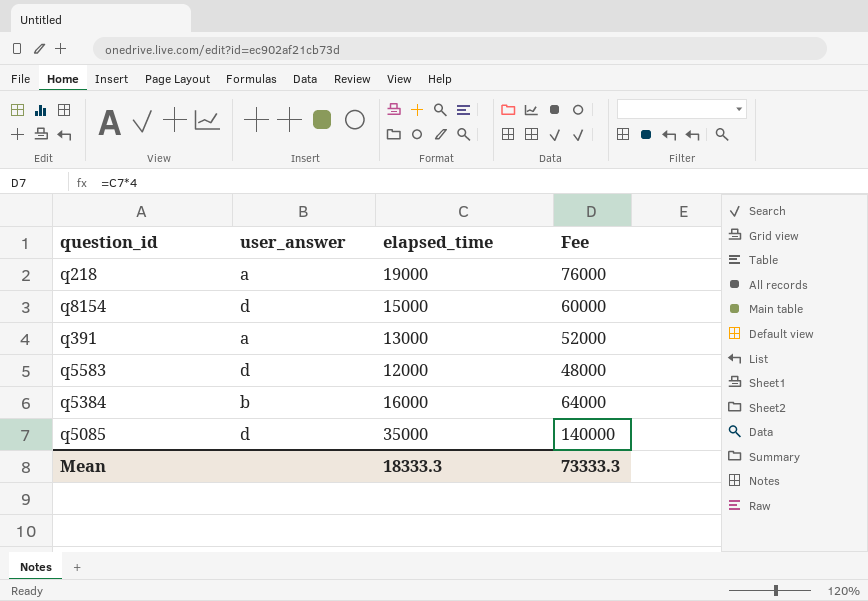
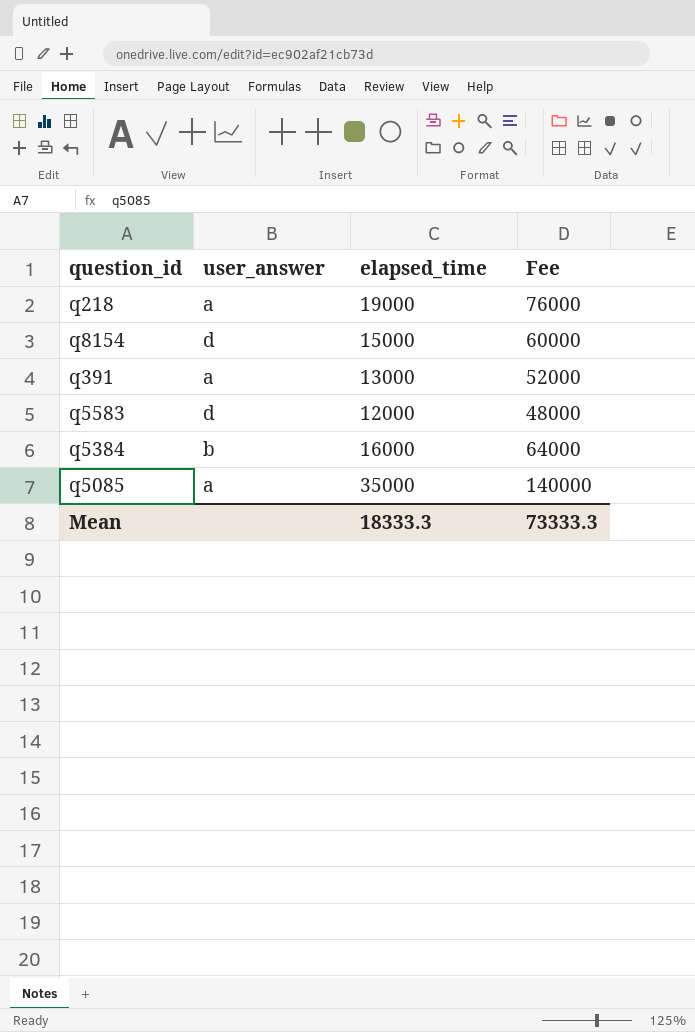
q5085 | user_answer: d -> a

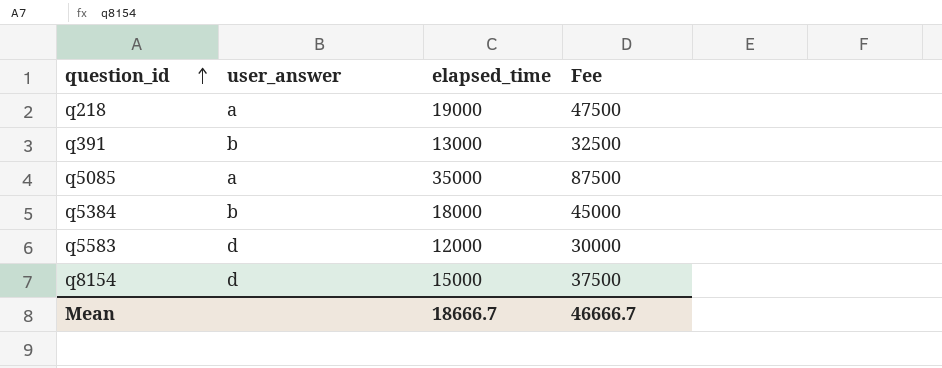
row order: none -> question_id ascending
column Fee | formula: [elapsed_time] * 4 -> [elapsed_time] * 2.5
q391 | user_answer: a -> b
q5384 | elapsed_time: 16000 -> 18000
Mean | elapsed_time: 18333.3 -> 18666.7
Mean | Fee: 73333.3 -> 46666.7

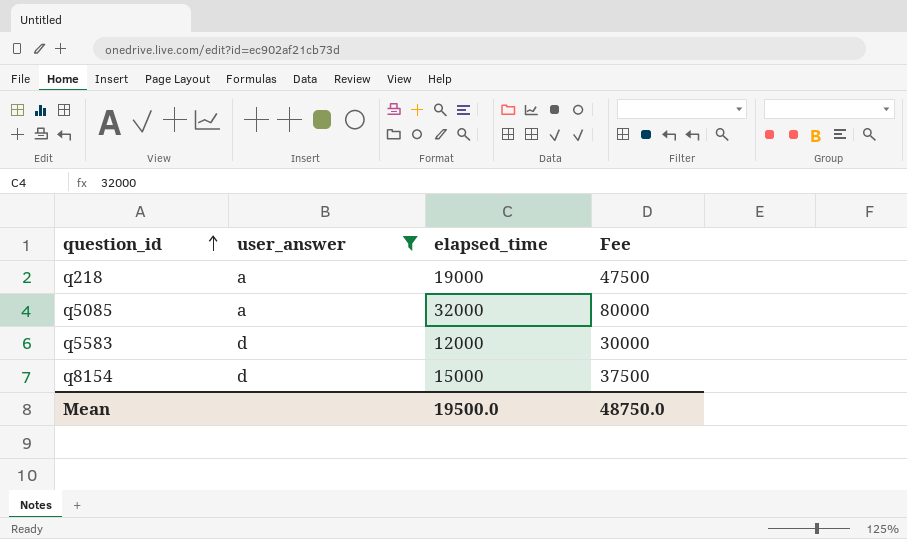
filter: none -> user_answer != b
q5085 | elapsed_time: 35000 -> 32000
q5085 | Fee: 87500 -> 80000
Mean | elapsed_time: 18666.7 -> 19500.0
Mean | Fee: 46666.7 -> 48750.0

